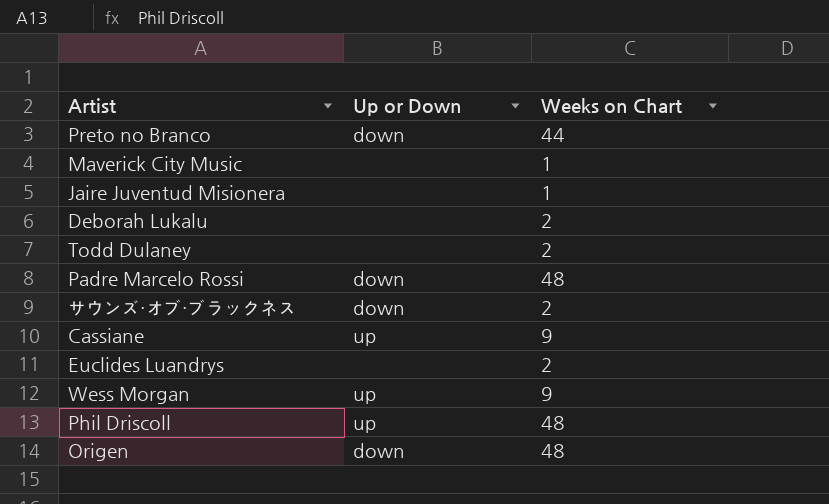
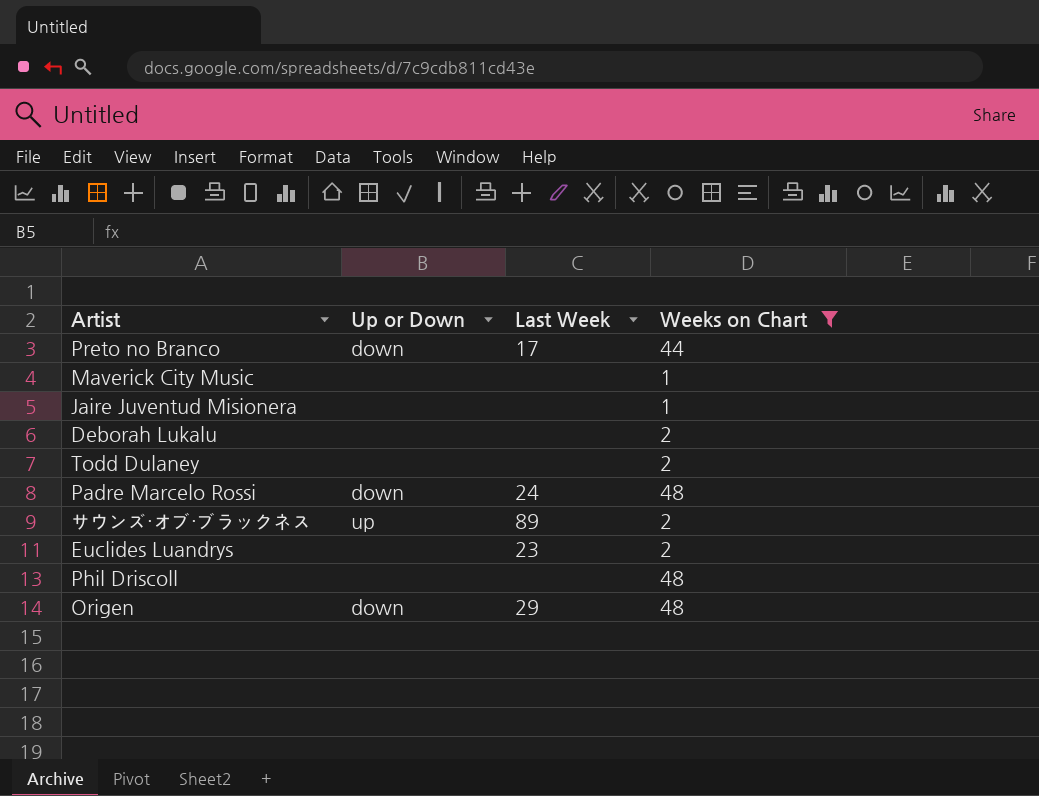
filter: none -> Weeks on Chart != 9
column Last Week | position: none -> 3
サウンズ・オブ・ブラックネス | Up or Down: down -> up
Phil Driscoll | Up or Down: up -> none

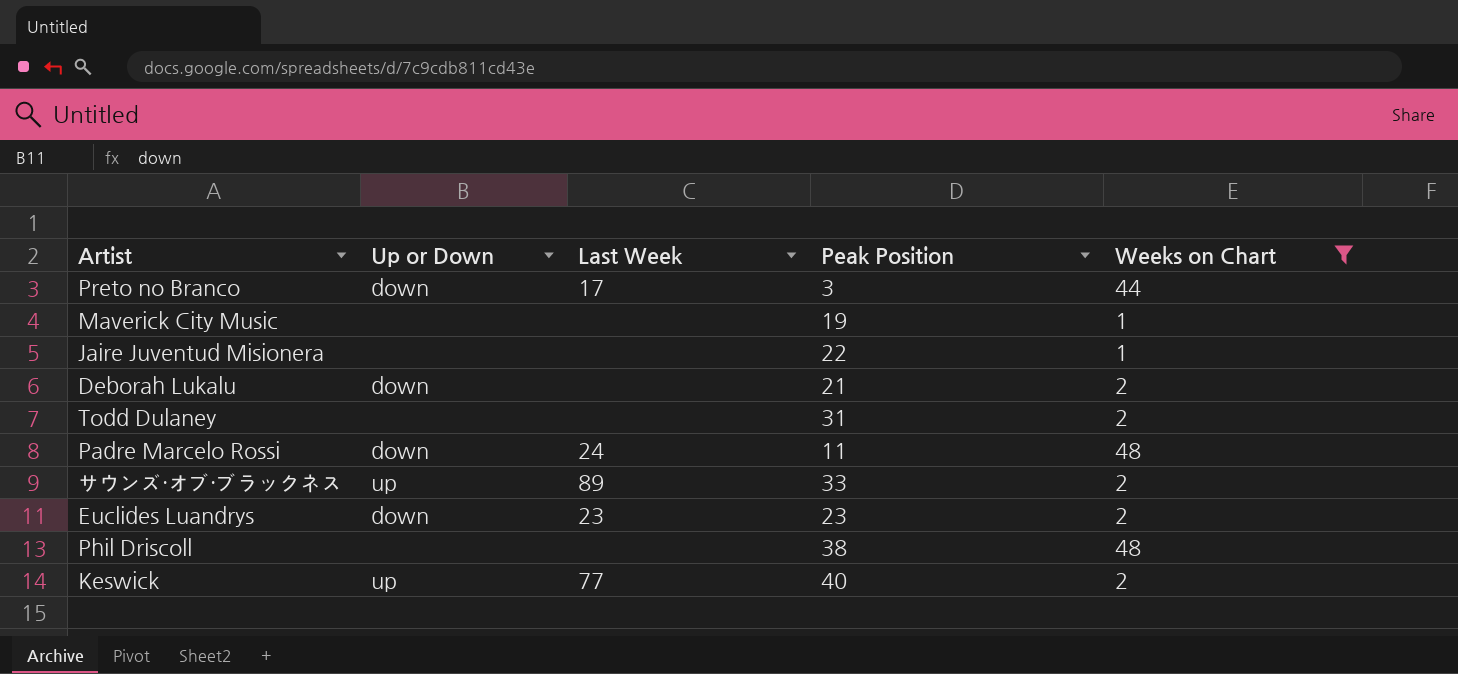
column Peak Position | position: none -> 4
row Origen: down | 29 | 48 -> none
Deborah Lukalu | Up or Down: none -> down
Euclides Luandrys | Up or Down: none -> down
row Keswick: none -> up | 77 | 40 | 2

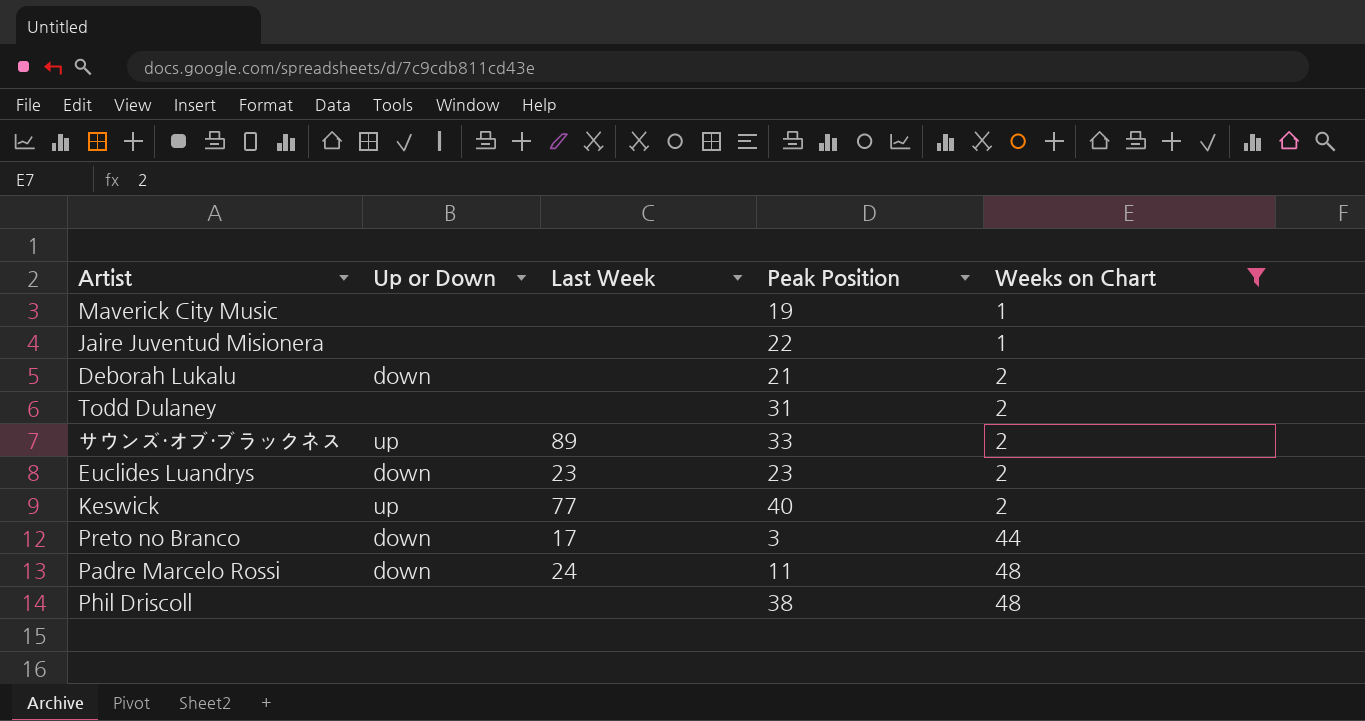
row order: none -> Weeks on Chart ascending

